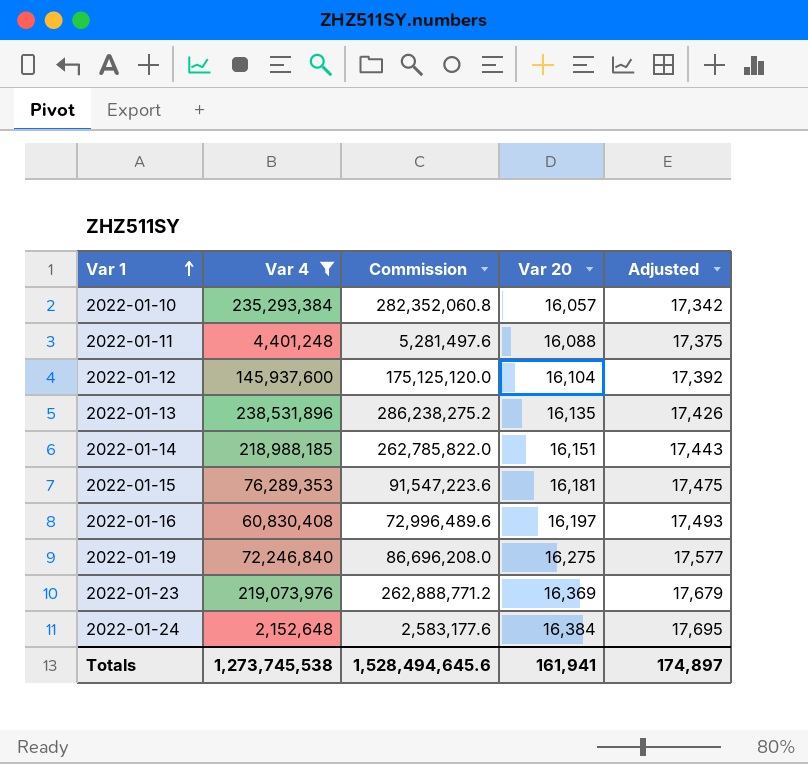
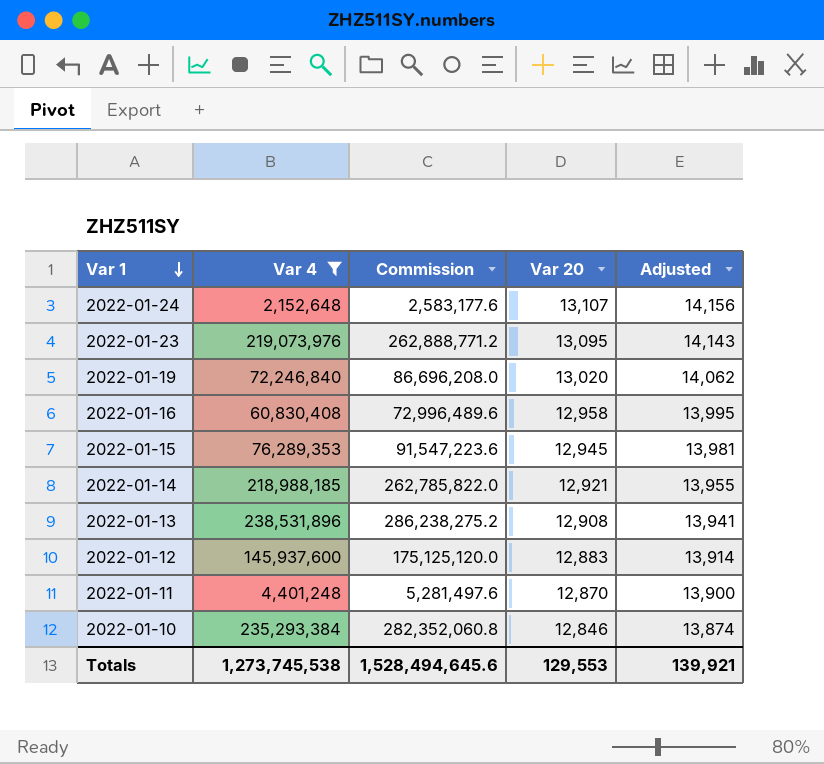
row order: Var 1 ascending -> Var 1 descending
2022-01-24 | Var 20: 16,384 -> 13,107
2022-01-24 | Adjusted: 17,695 -> 14,156
2022-01-23 | Var 20: 16,369 -> 13,095
2022-01-23 | Adjusted: 17,679 -> 14,143
2022-01-19 | Var 20: 16,275 -> 13,020
2022-01-19 | Adjusted: 17,577 -> 14,062
2022-01-16 | Var 20: 16,197 -> 12,958
2022-01-16 | Adjusted: 17,493 -> 13,995
2022-01-15 | Var 20: 16,181 -> 12,945
2022-01-15 | Adjusted: 17,475 -> 13,981
2022-01-14 | Var 20: 16,151 -> 12,921
2022-01-14 | Adjusted: 17,443 -> 13,955
2022-01-13 | Var 20: 16,135 -> 12,908
2022-01-13 | Adjusted: 17,426 -> 13,941
2022-01-12 | Var 20: 16,104 -> 12,883
2022-01-12 | Adjusted: 17,392 -> 13,914
2022-01-11 | Var 20: 16,088 -> 12,870
2022-01-11 | Adjusted: 17,375 -> 13,900
2022-01-10 | Var 20: 16,057 -> 12,846
2022-01-10 | Adjusted: 17,342 -> 13,874
Totals | Var 20: 161,941 -> 129,553
Totals | Adjusted: 174,897 -> 139,921

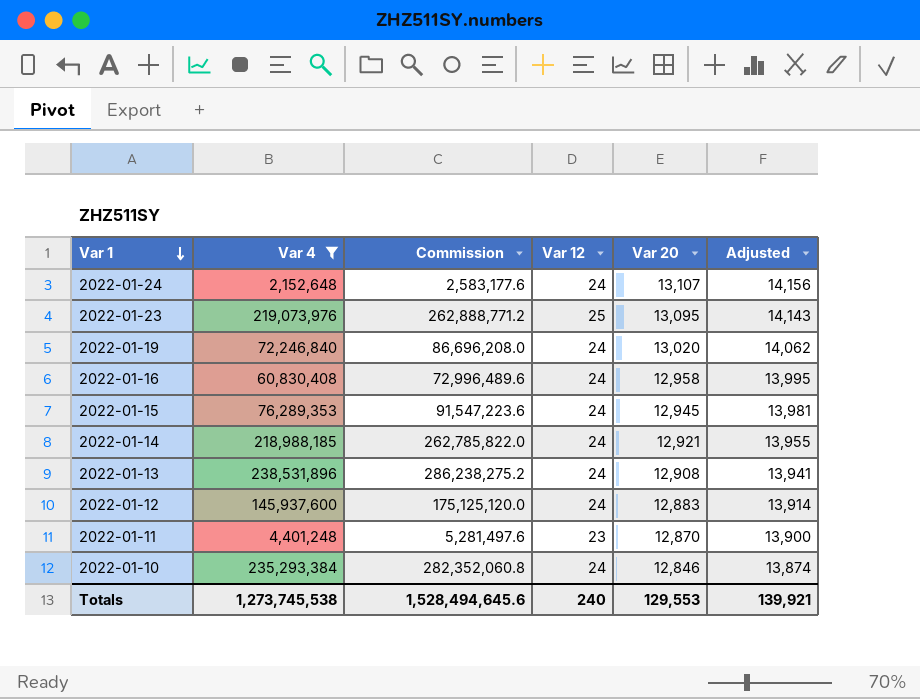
column Var 12 | position: none -> 4

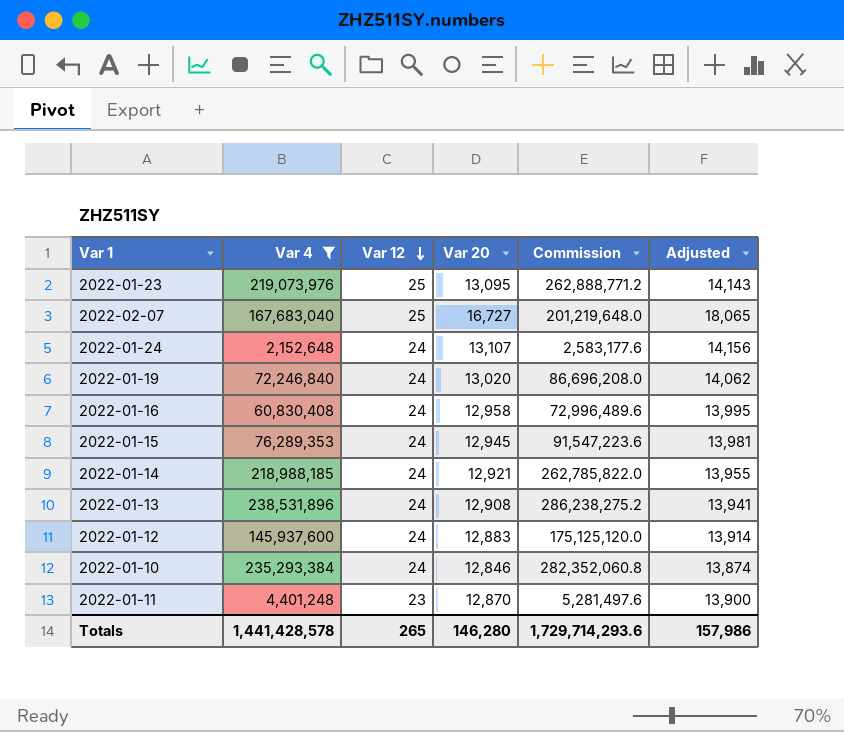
row order: Var 1 descending -> Var 12 descending
column Commission | position: 3 -> 5
row 2022-02-07: none -> 167,683,040 | 25 | 16,727 | 201,219,648.0 | 18,065
Totals | Var 4: 1,273,745,538 -> 1,441,428,578
Totals | Var 12: 240 -> 265
Totals | Var 20: 129,553 -> 146,280
Totals | Commission: 1,528,494,645.6 -> 1,729,714,293.6
Totals | Adjusted: 139,921 -> 157,986

